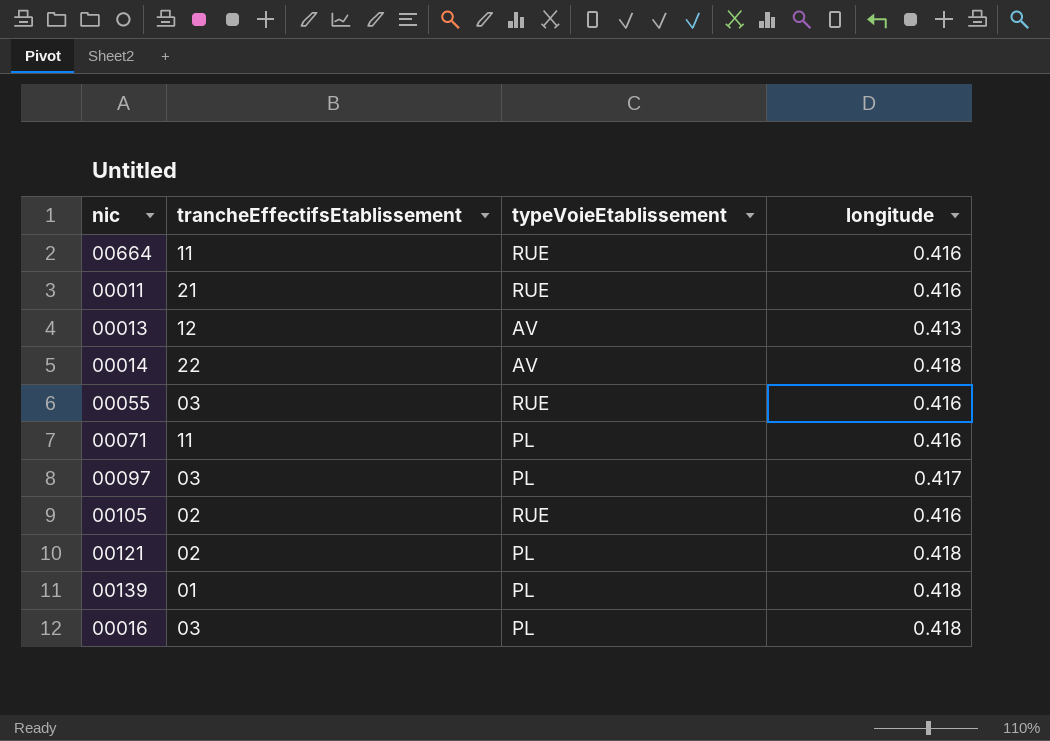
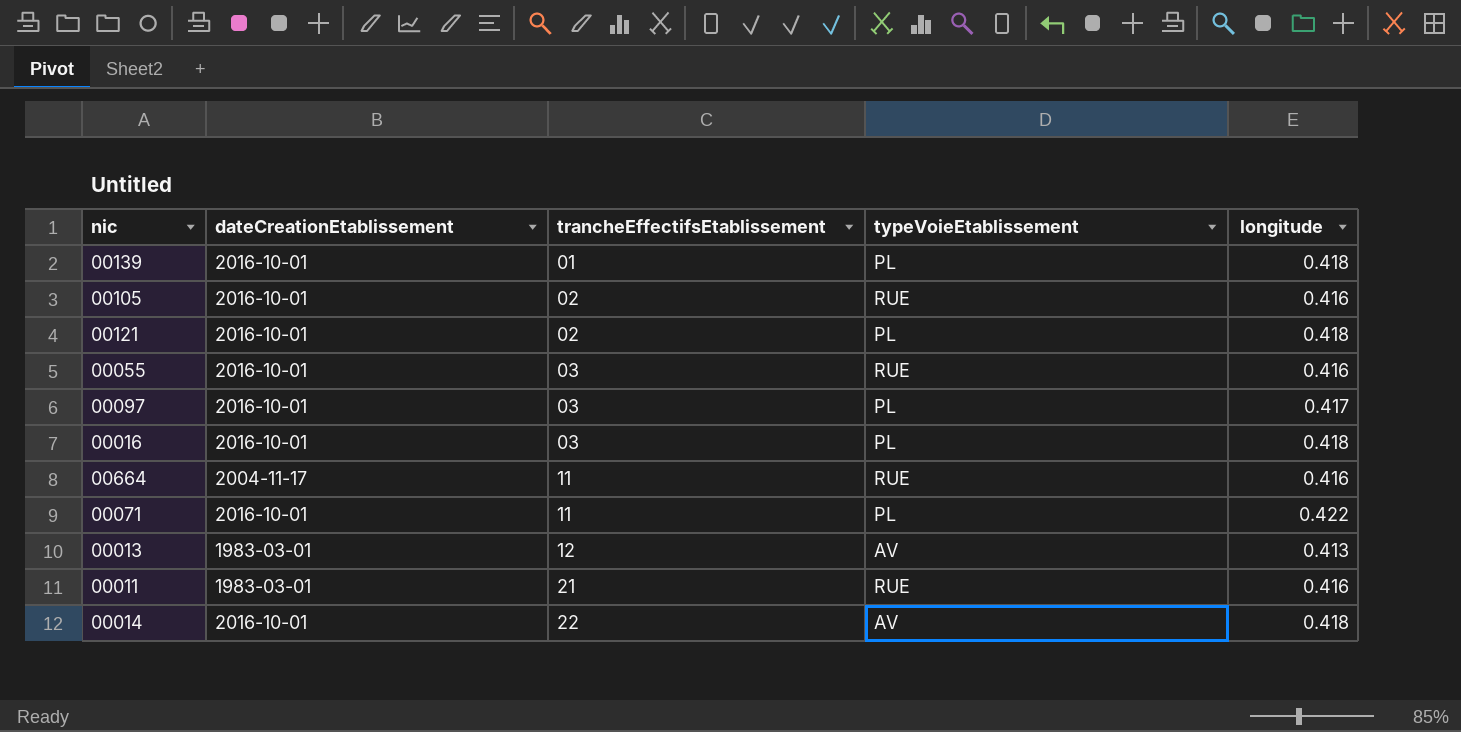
row order: none -> trancheEffectifsEtablissement ascending
column dateCreationEtablissement | position: none -> 2
00071 | longitude: 0.416 -> 0.422

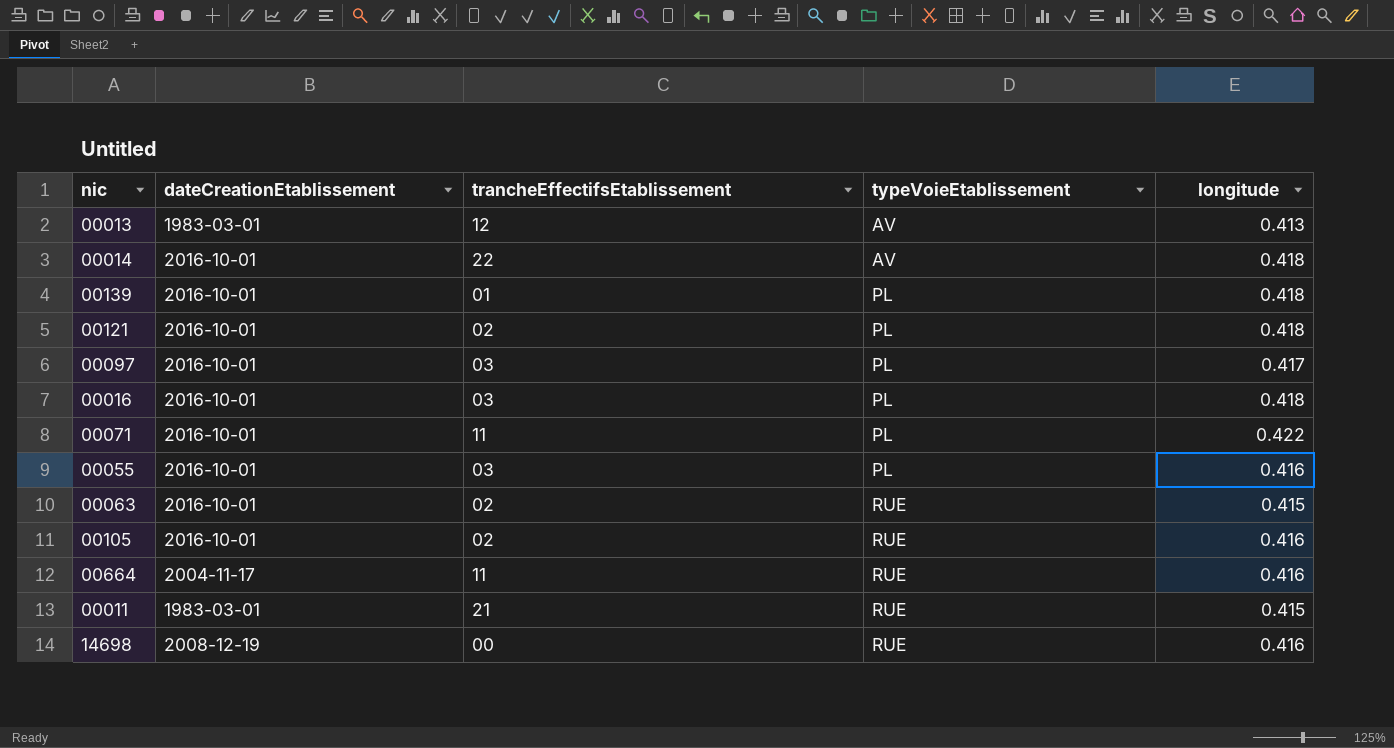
row order: trancheEffectifsEtablissement ascending -> typeVoieEtablissement ascending
00055 | typeVoieEtablissement: RUE -> PL
row 00063: none -> 2016-10-01 | 02 | RUE | 0.415
00011 | longitude: 0.416 -> 0.415
row 14698: none -> 2008-12-19 | 00 | RUE | 0.416

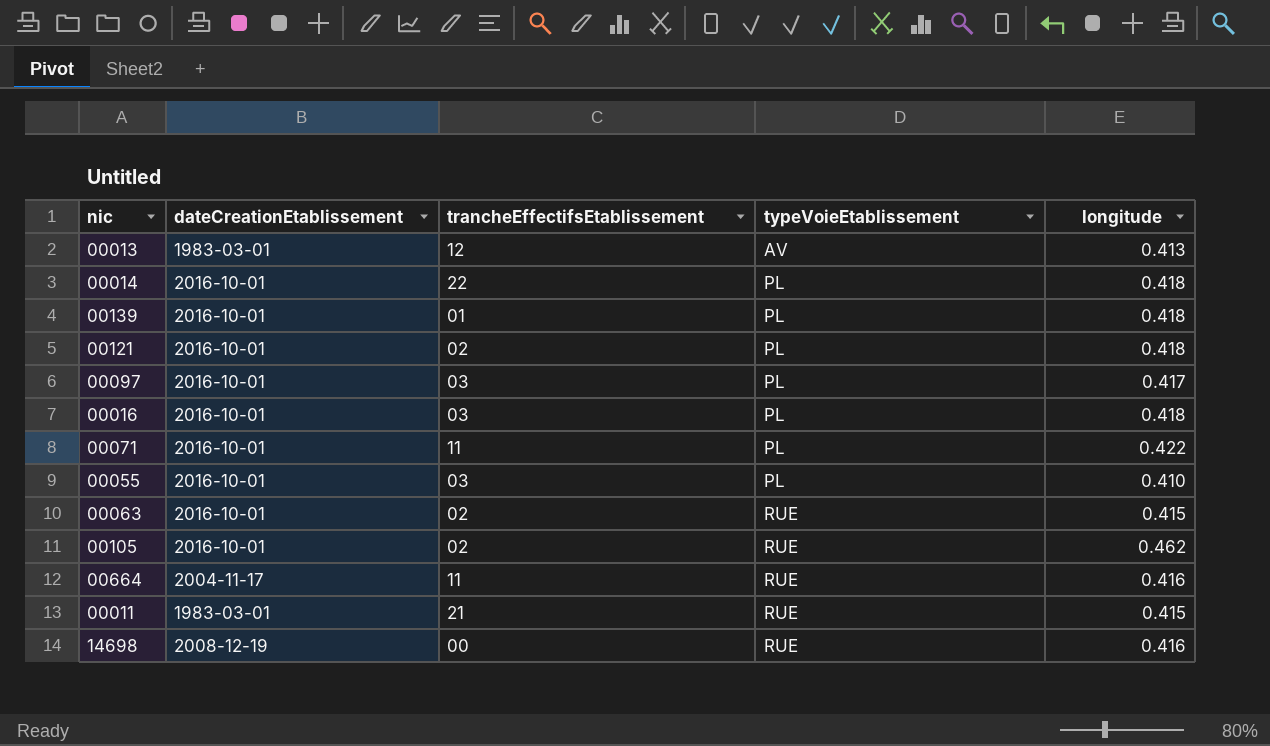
00014 | typeVoieEtablissement: AV -> PL
00055 | longitude: 0.416 -> 0.410
00105 | longitude: 0.416 -> 0.462

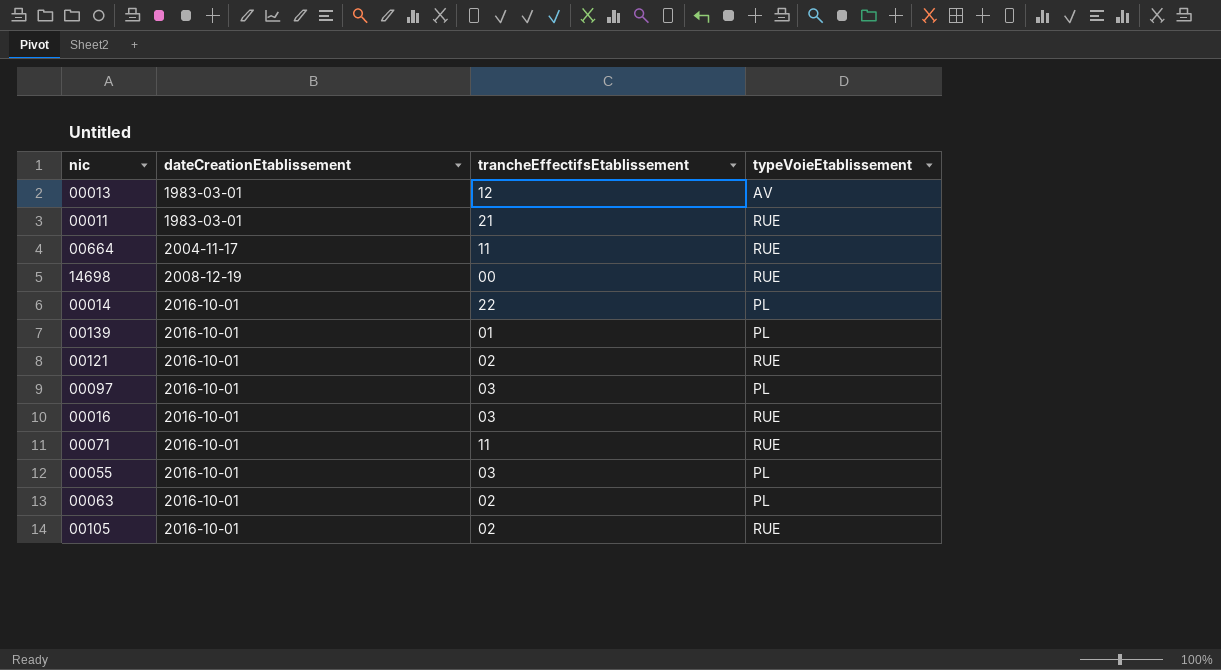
row order: typeVoieEtablissement ascending -> dateCreationEtablissement ascending
column longitude | position: 5 -> none
00121 | typeVoieEtablissement: PL -> RUE
00016 | typeVoieEtablissement: PL -> RUE
00071 | typeVoieEtablissement: PL -> RUE
00063 | typeVoieEtablissement: RUE -> PL

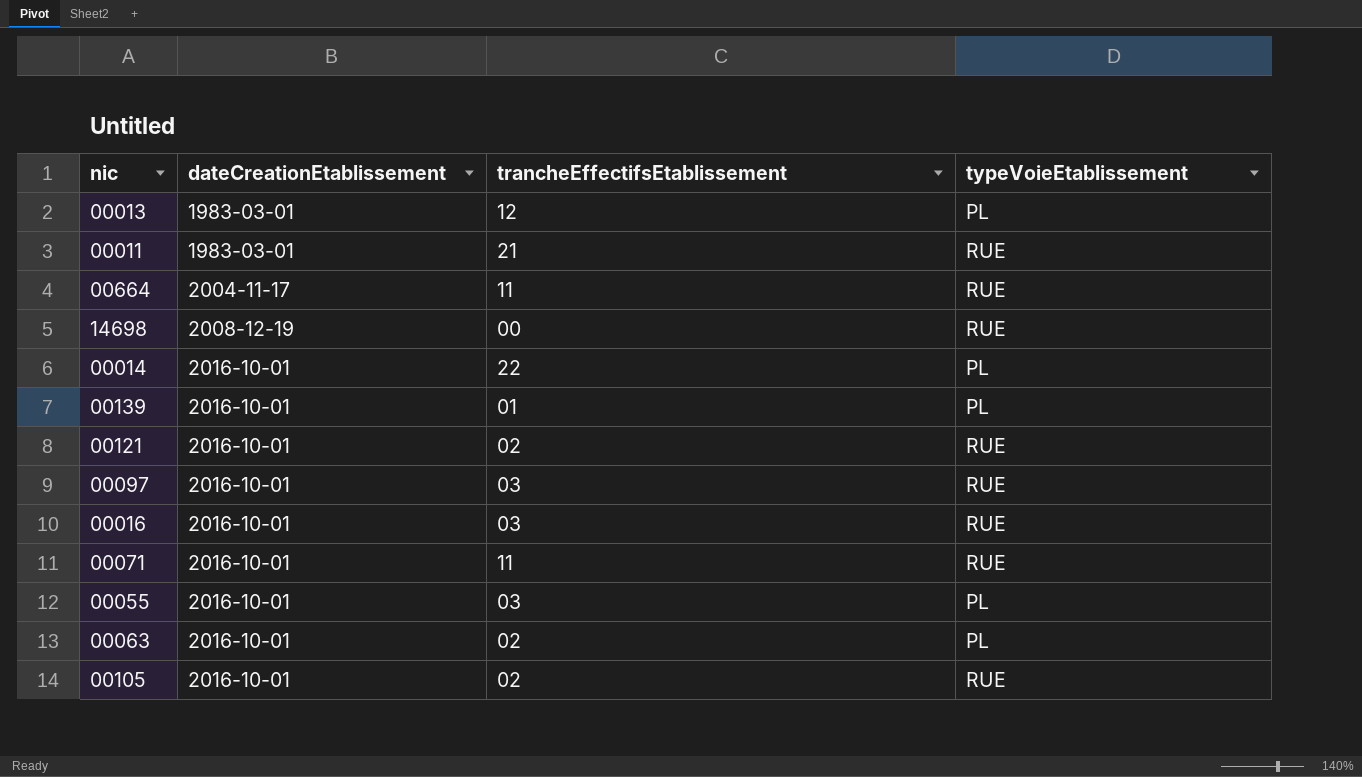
00013 | typeVoieEtablissement: AV -> PL
00097 | typeVoieEtablissement: PL -> RUE

